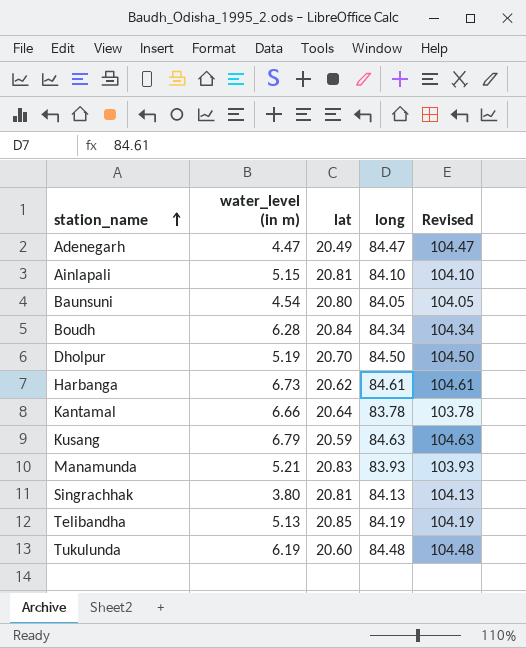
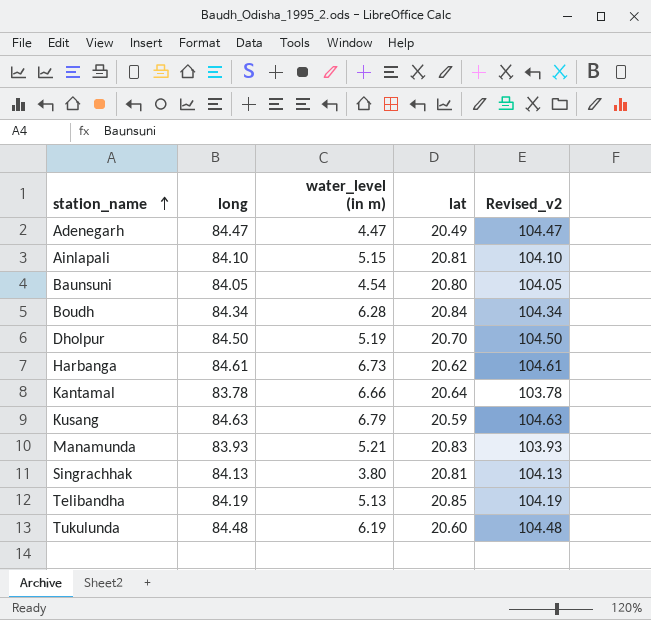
column long | position: 4 -> 2
column name: Revised -> Revised_v2

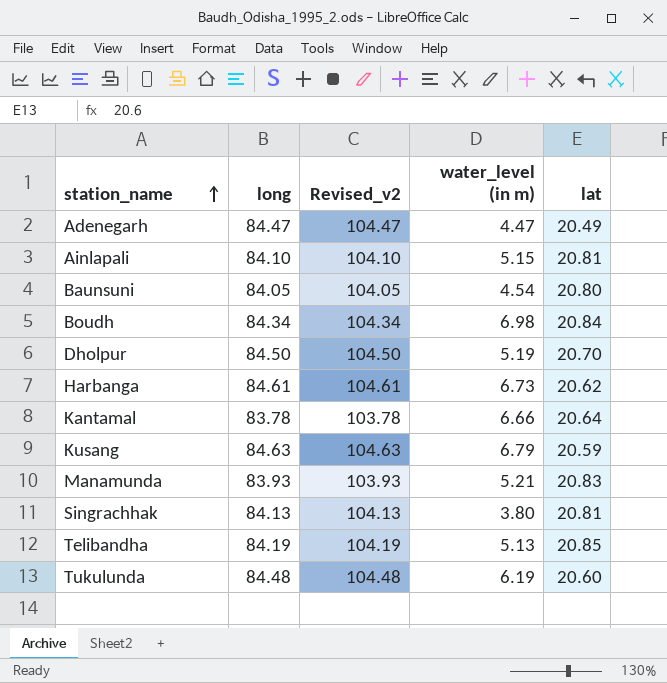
column Revised_v2 | position: 5 -> 3
Boudh | water_level (in m): 6.28 -> 6.98

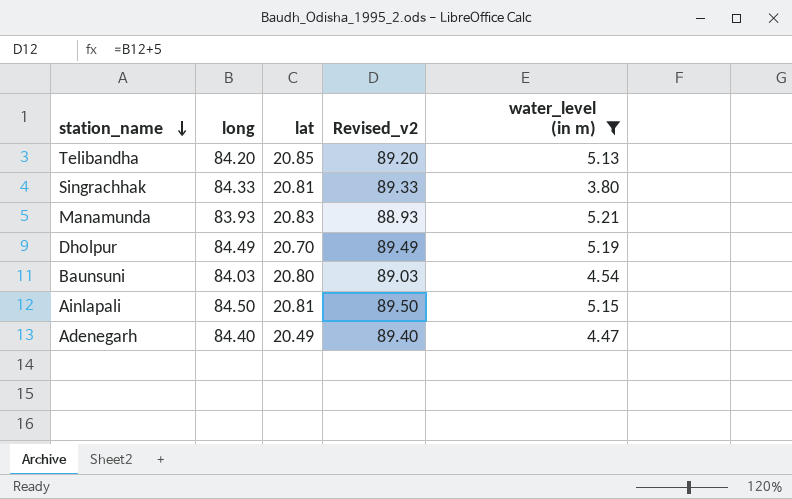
filter: none -> water_level (in m) <= 5.21
row order: station_name ascending -> station_name descending
column lat | position: 5 -> 3
column Revised_v2 | formula: [long] + 20 -> [long] + 5
Telibandha | long: 84.19 -> 84.20
Singrachhak | long: 84.13 -> 84.33
Dholpur | long: 84.50 -> 84.49
Baunsuni | long: 84.05 -> 84.03
Ainlapali | long: 84.10 -> 84.50
Adenegarh | long: 84.47 -> 84.40

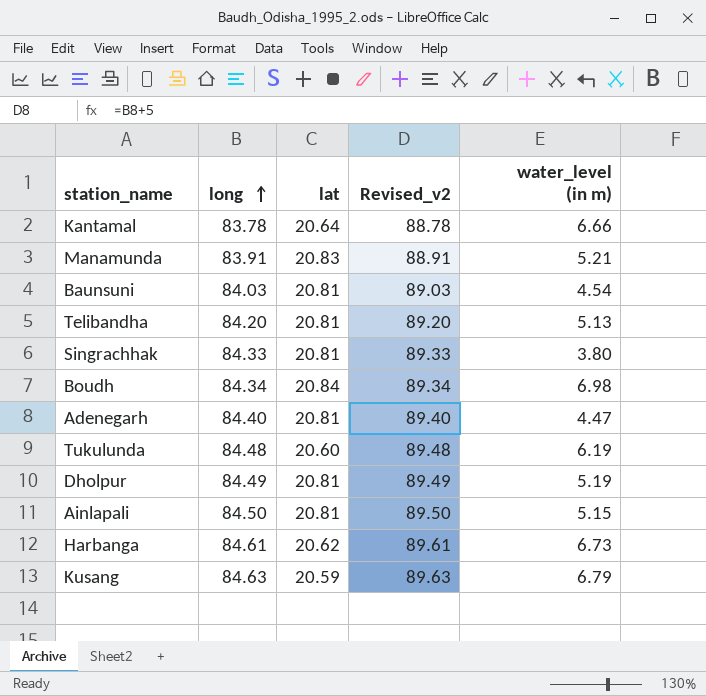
filter: water_level (in m) <= 5.21 -> none
row order: station_name descending -> long ascending
Manamunda | long: 83.93 -> 83.91
Manamunda | Revised_v2: 88.93 -> 88.91
Baunsuni | lat: 20.80 -> 20.81
Telibandha | lat: 20.85 -> 20.81
Adenegarh | lat: 20.49 -> 20.81
Dholpur | lat: 20.70 -> 20.81

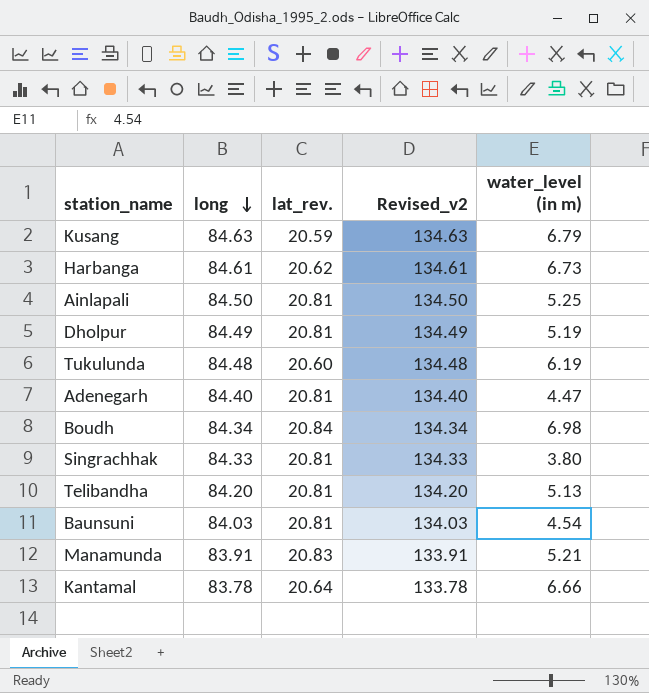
row order: long ascending -> long descending
column name: lat -> lat_rev.
column Revised_v2 | formula: [long] + 5 -> [long] + 50
Ainlapali | water_level (in m): 5.15 -> 5.25

